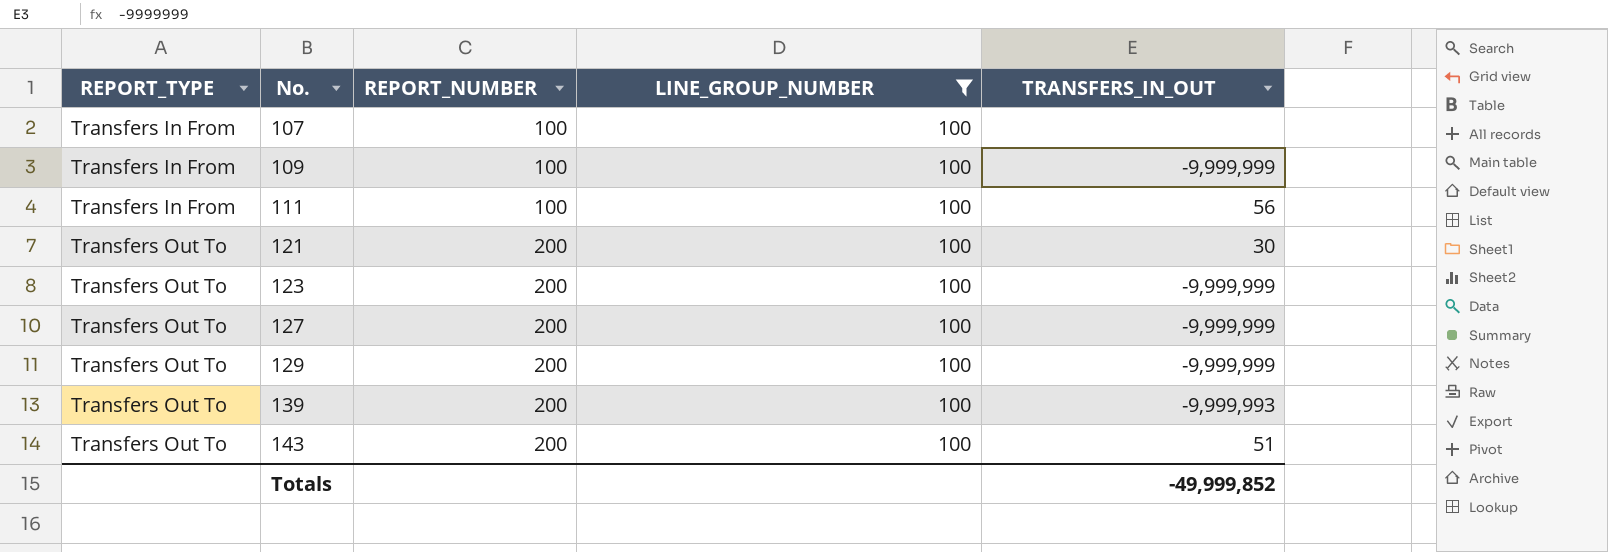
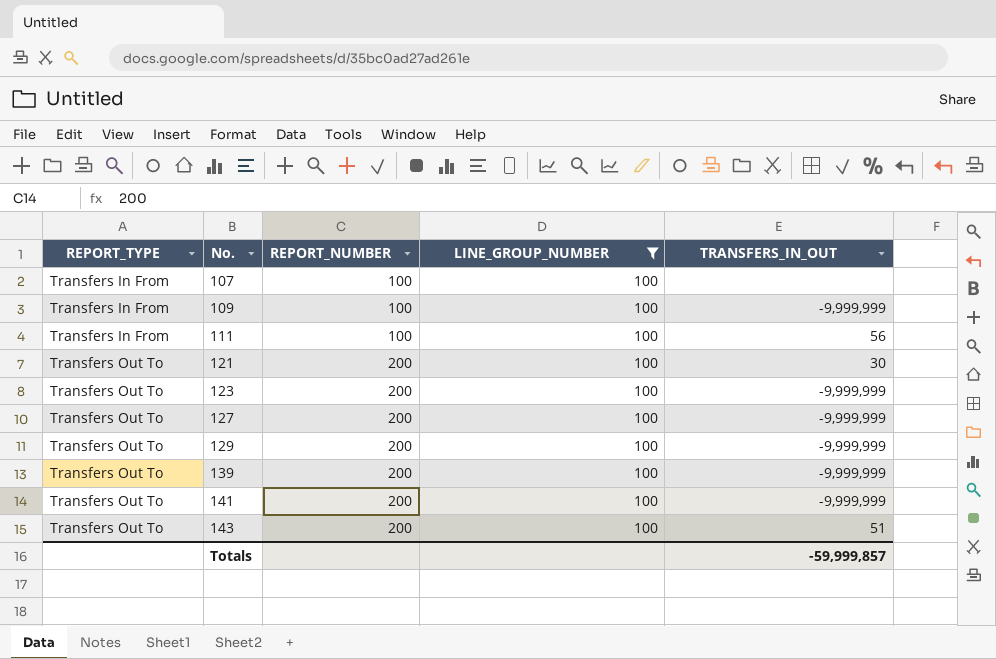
139 | TRANSFERS_IN_OUT: -9,999,993 -> -9,999,999
row 141: none -> Transfers Out To | 200 | 100 | -9,999,999
Totals | TRANSFERS_IN_OUT: -49,999,852 -> -59,999,857

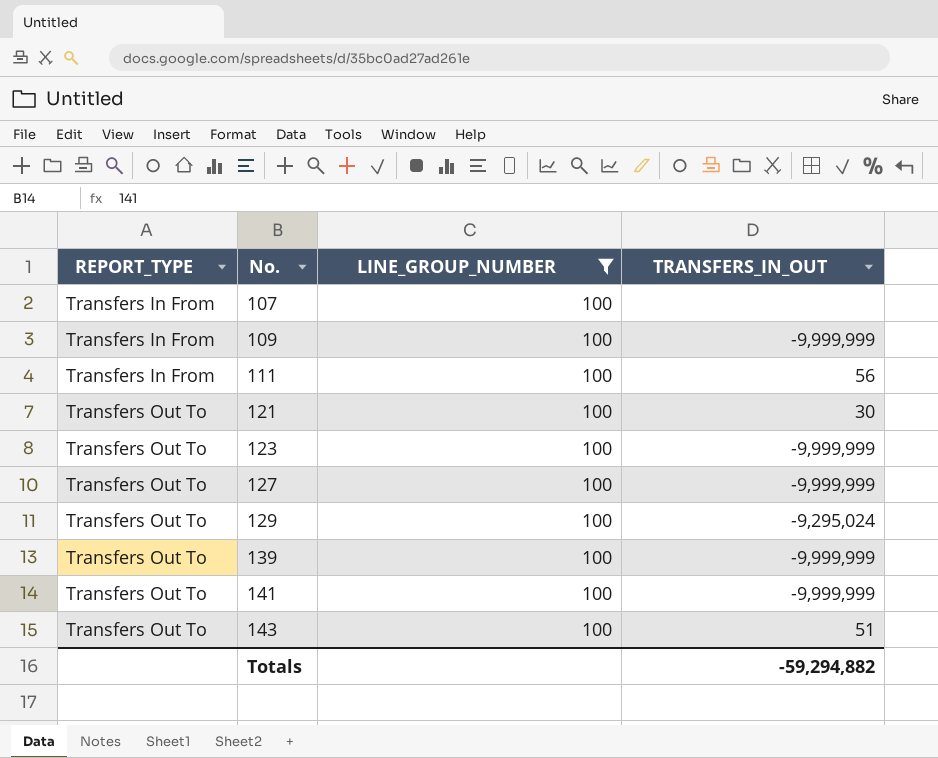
column REPORT_NUMBER | position: 3 -> none
129 | TRANSFERS_IN_OUT: -9,999,999 -> -9,295,024
Totals | TRANSFERS_IN_OUT: -59,999,857 -> -59,294,882

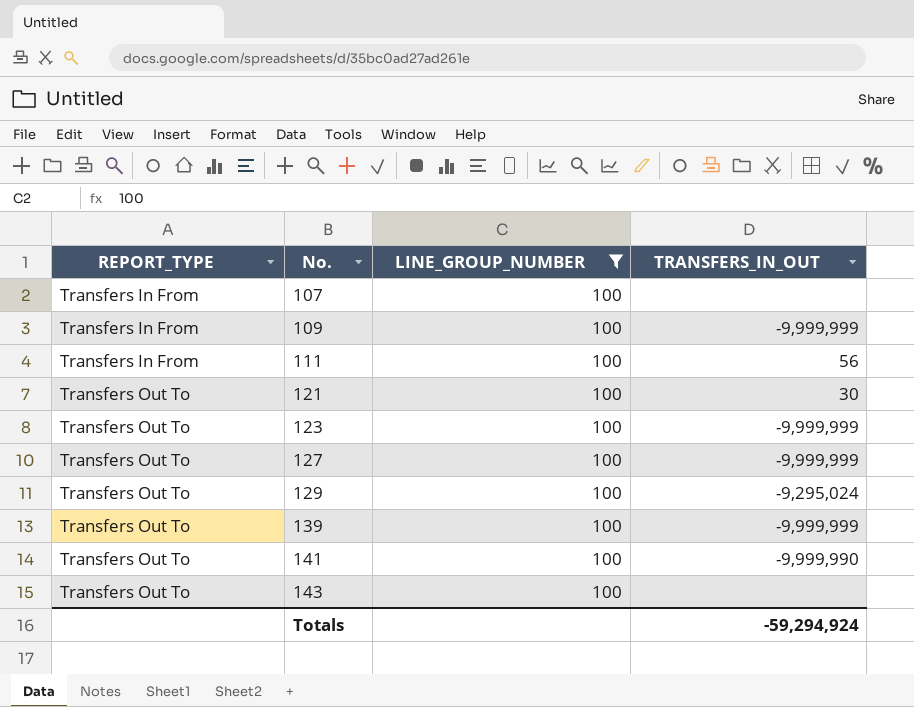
141 | TRANSFERS_IN_OUT: -9,999,999 -> -9,999,990
143 | TRANSFERS_IN_OUT: 51 -> none
Totals | TRANSFERS_IN_OUT: -59,294,882 -> -59,294,924

